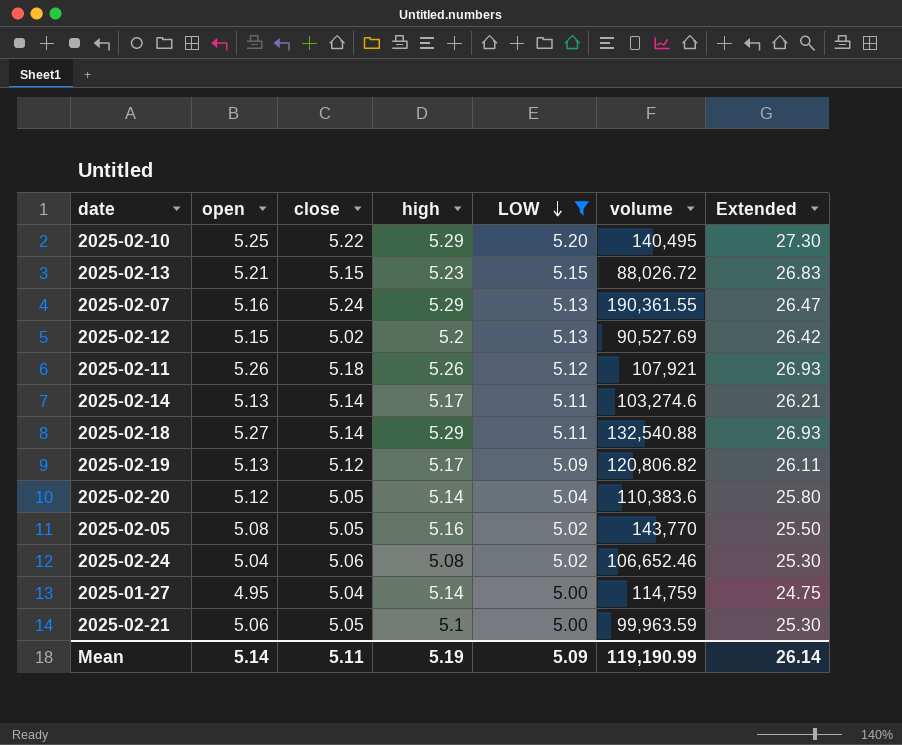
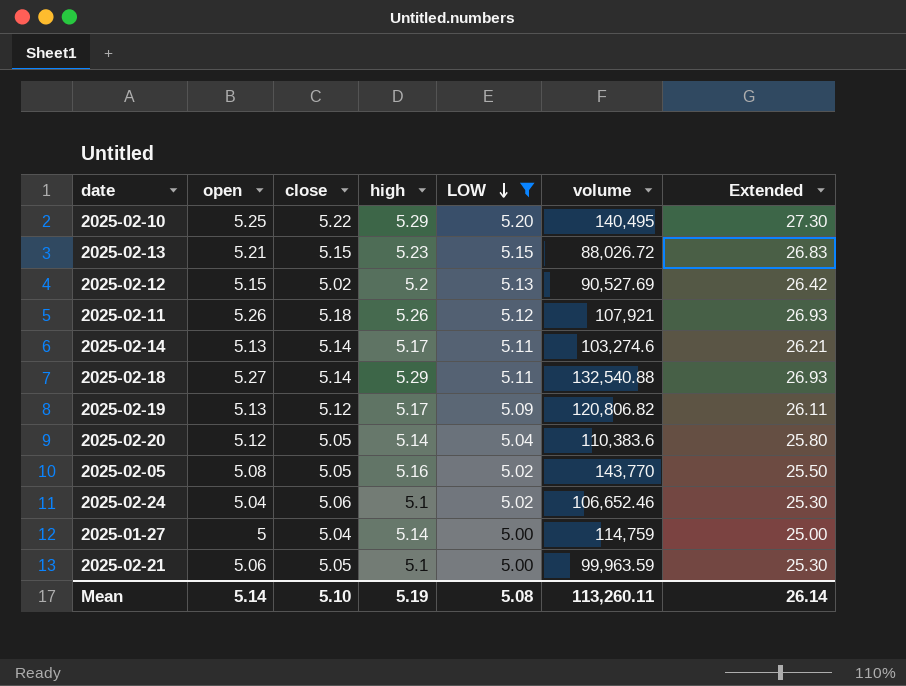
row 2025-02-07: 5.16 | 5.24 | 5.29 | 5.13 | 190,361.55 | 26.47 -> none
2025-02-24 | high: 5.08 -> 5.1
2025-01-27 | open: 4.95 -> 5
2025-01-27 | Extended: 24.75 -> 25.00
Mean | close: 5.11 -> 5.10
Mean | LOW: 5.09 -> 5.08
Mean | volume: 119,190.99 -> 113,260.11

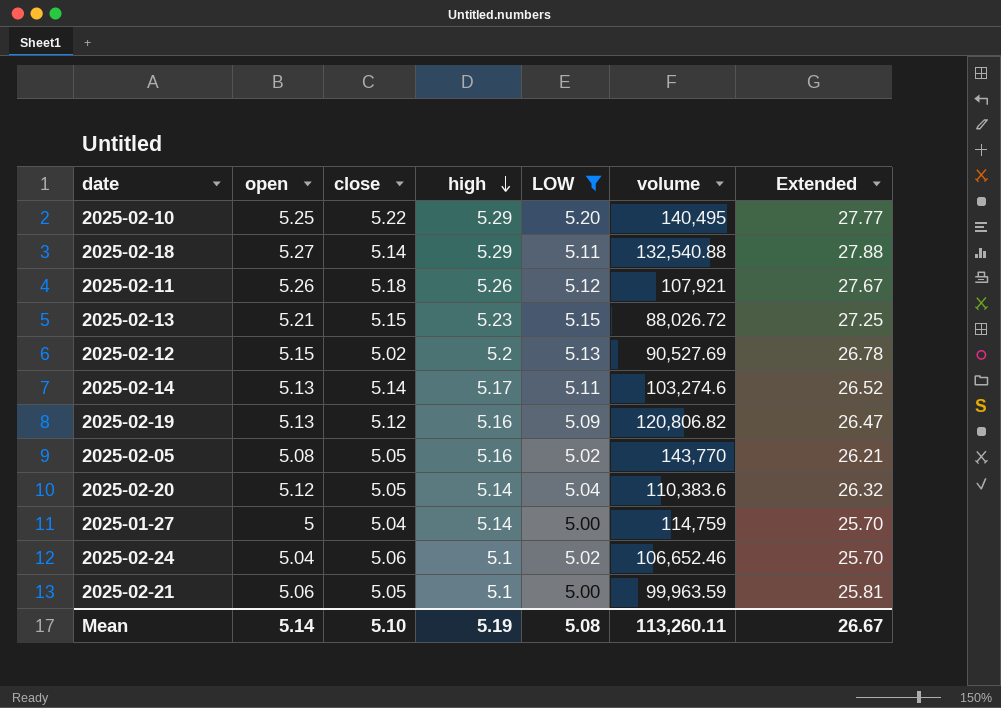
row order: LOW descending -> high descending
column Extended | formula: [open] * [LOW] -> [open] * [high]
2025-02-19 | high: 5.17 -> 5.16
Mean | Extended: 26.14 -> 26.67

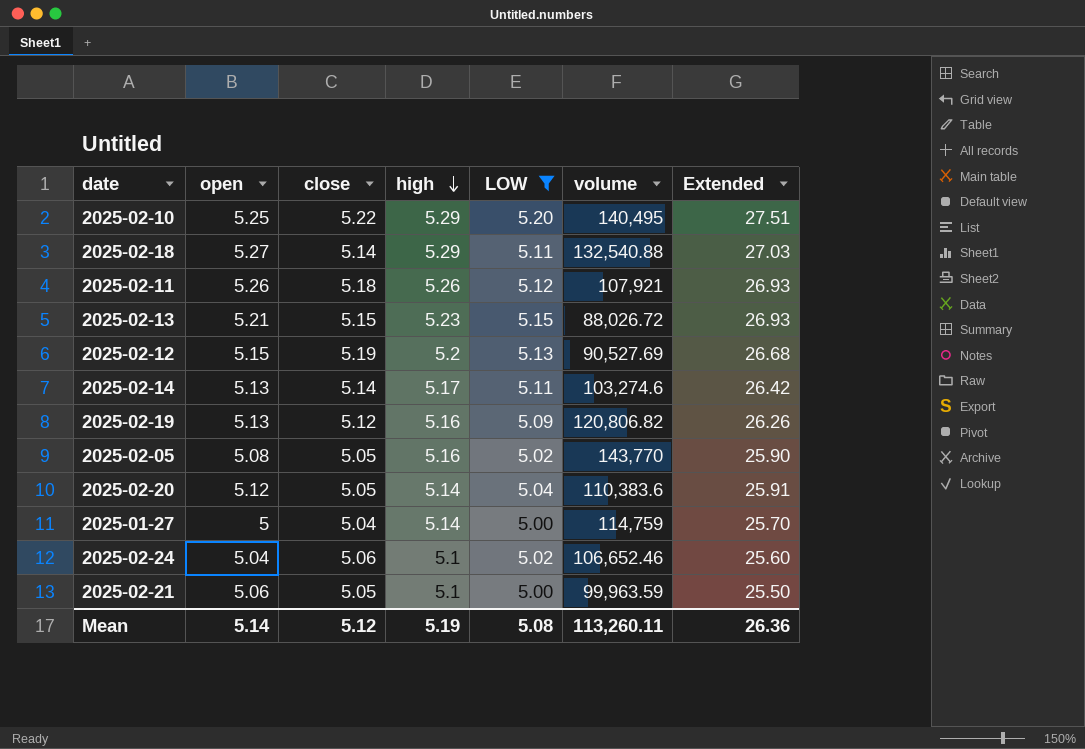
column Extended | formula: [open] * [high] -> [high] * [LOW]
2025-02-12 | close: 5.02 -> 5.19
Mean | close: 5.10 -> 5.12
Mean | Extended: 26.67 -> 26.36

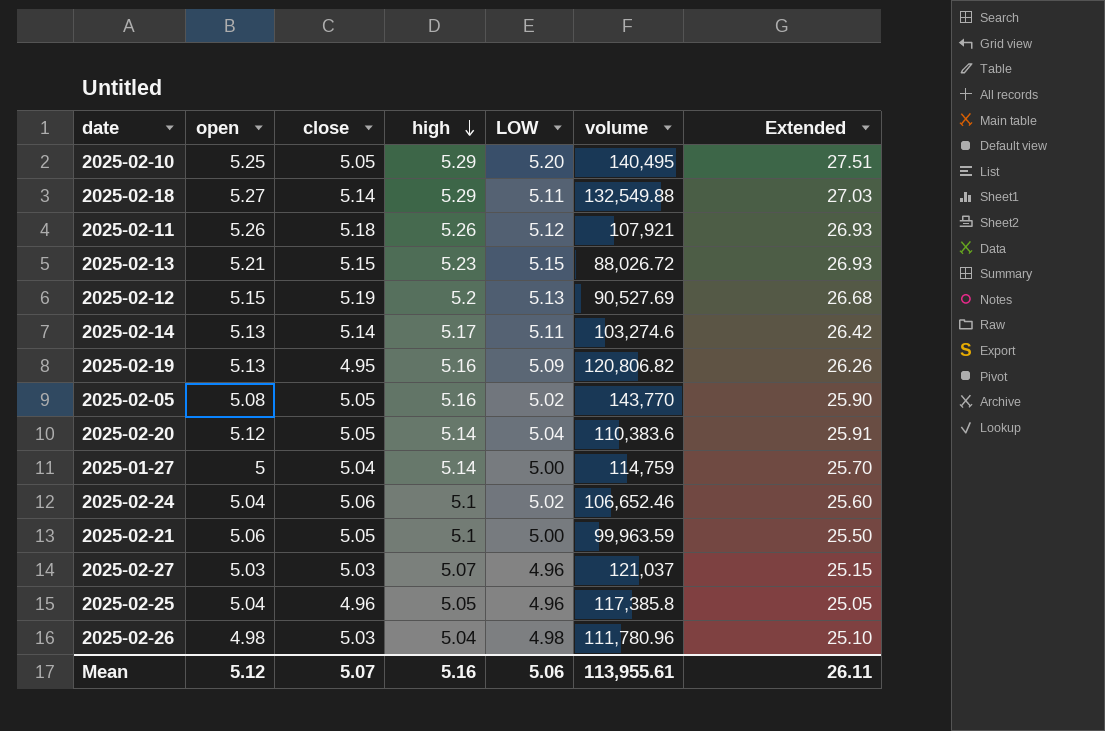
filter: LOW >= 5.00 -> none
2025-02-10 | close: 5.22 -> 5.05
2025-02-18 | volume: 132,540.88 -> 132,549.88
2025-02-19 | close: 5.12 -> 4.95
Mean | open: 5.14 -> 5.12
Mean | close: 5.12 -> 5.07
Mean | high: 5.19 -> 5.16
Mean | LOW: 5.08 -> 5.06
Mean | volume: 113,260.11 -> 113,955.61
Mean | Extended: 26.36 -> 26.11

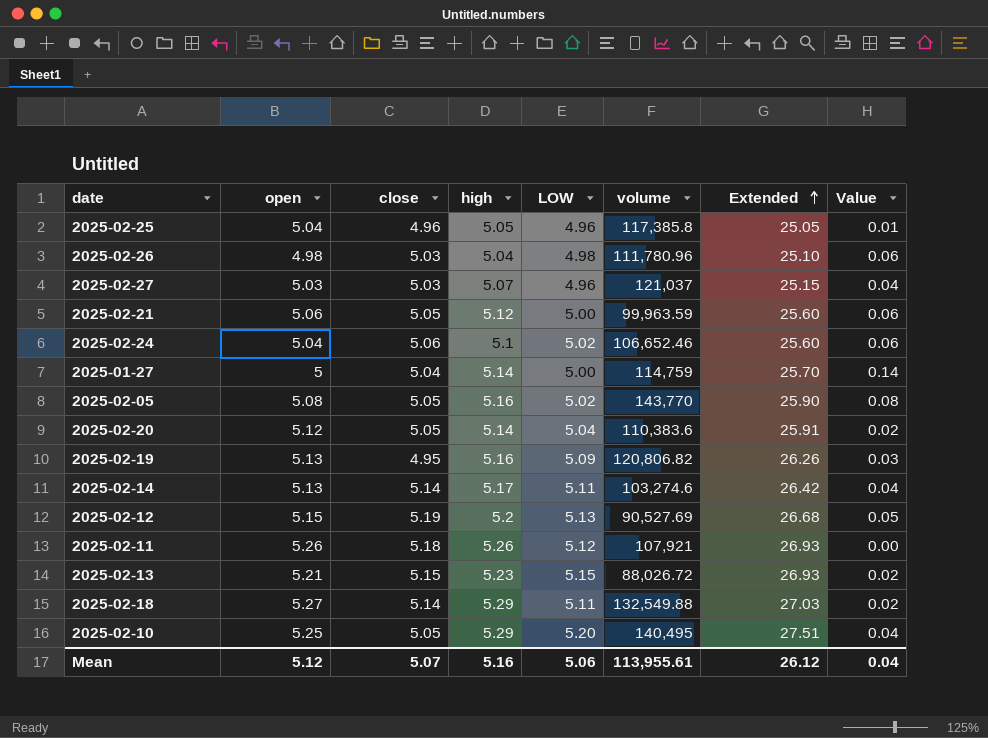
row order: high descending -> Extended ascending
column Value | formula: none -> [high] - [open]
2025-02-21 | high: 5.1 -> 5.12
2025-02-21 | Extended: 25.50 -> 25.60
Mean | Extended: 26.11 -> 26.12

